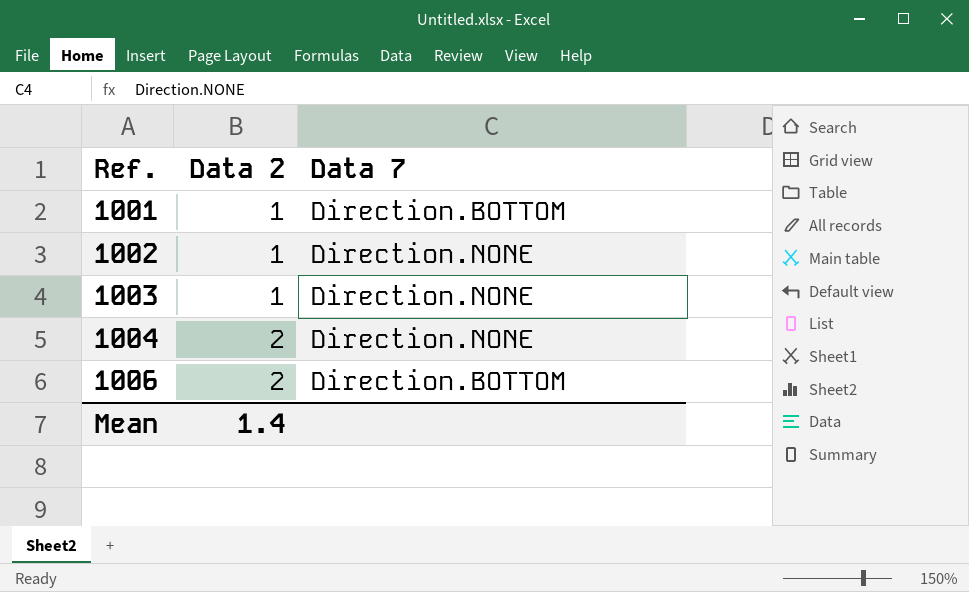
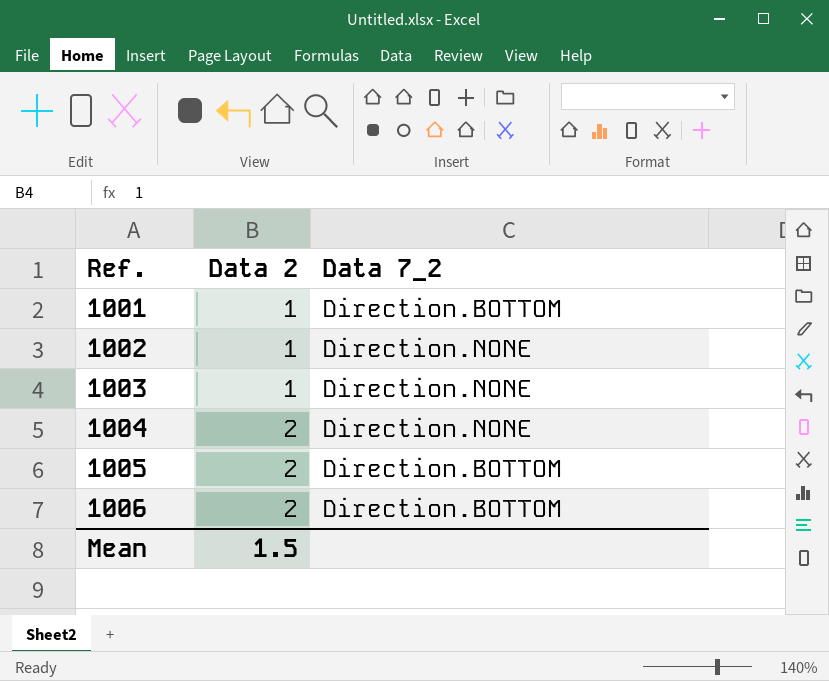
column name: Data 7 -> Data 7_2
row 1005: none -> 2 | Direction.BOTTOM
Mean | Data 2: 1.4 -> 1.5

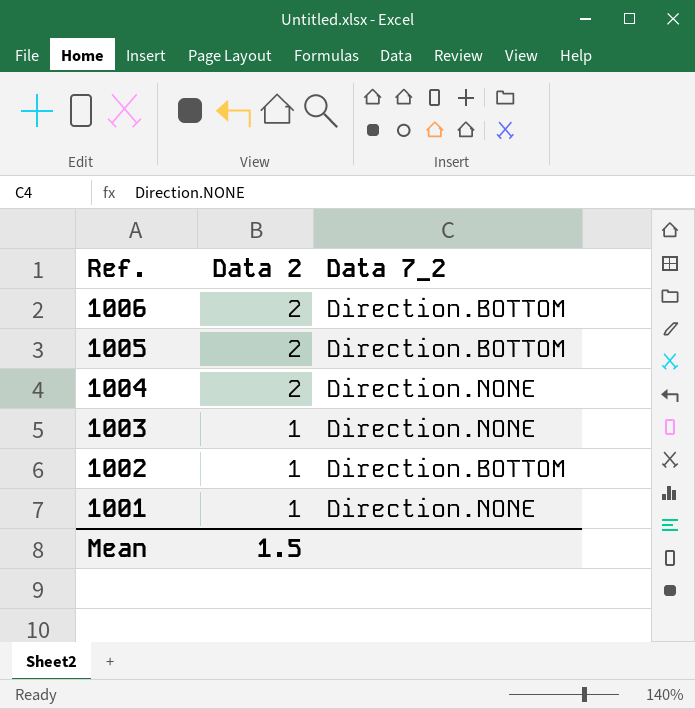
row order: Ref. ascending -> Ref. descending
1002 | Data 7_2: Direction.NONE -> Direction.BOTTOM
1001 | Data 7_2: Direction.BOTTOM -> Direction.NONE

